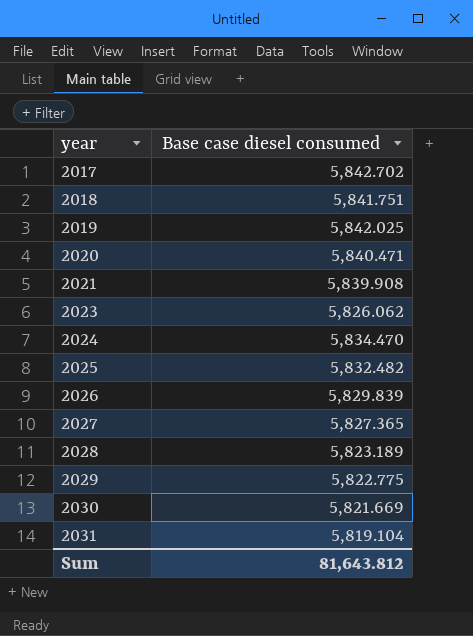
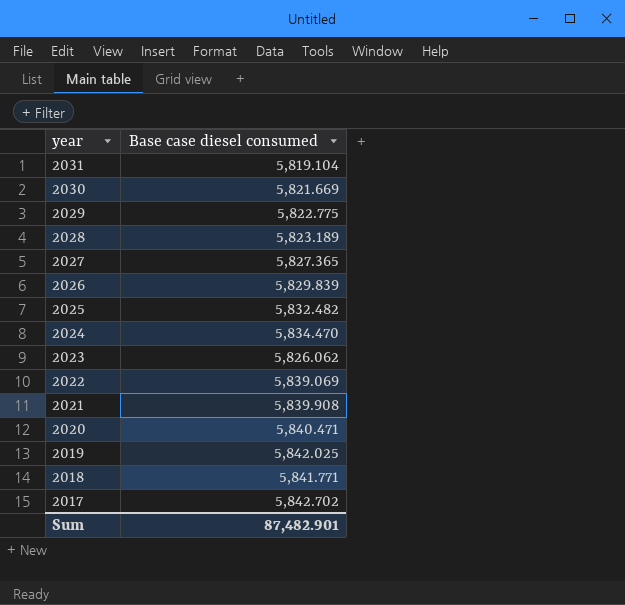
row order: year ascending -> year descending
row 2022: none -> 5,839.069
2018 | Base case diesel consumed: 5,841.751 -> 5,841.771
Sum | Base case diesel consumed: 81,643.812 -> 87,482.901

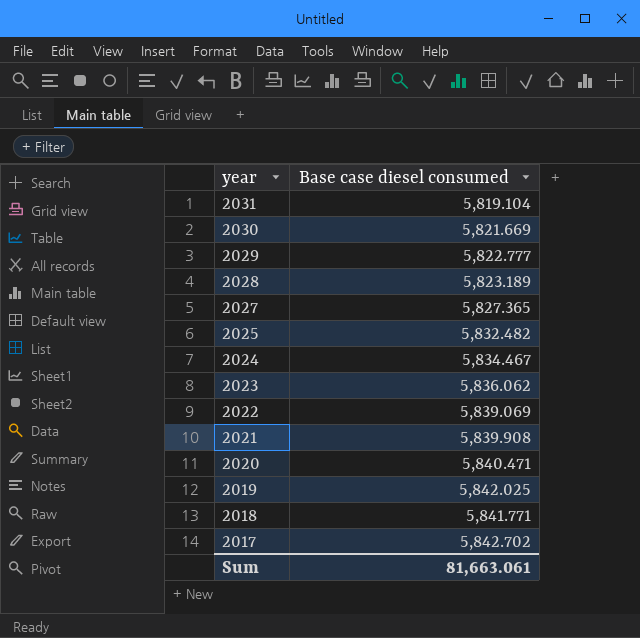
row 2026: 5,829.839 -> none
2029 | Base case diesel consumed: 5,822.775 -> 5,822.777
2024 | Base case diesel consumed: 5,834.470 -> 5,834.467
2023 | Base case diesel consumed: 5,826.062 -> 5,836.062
Sum | Base case diesel consumed: 87,482.901 -> 81,663.061

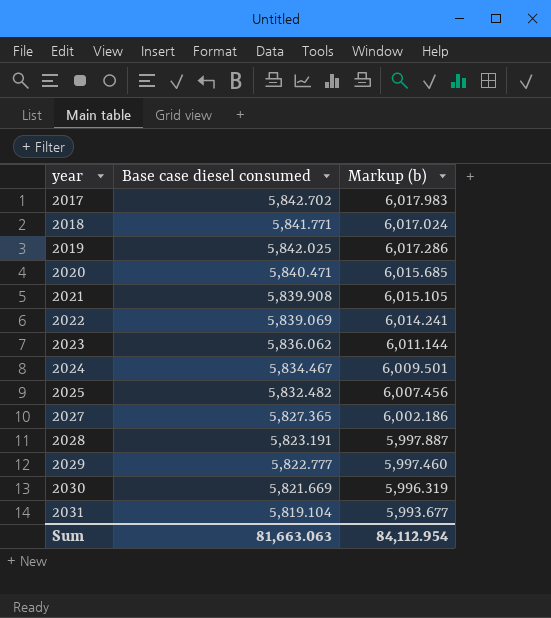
row order: year descending -> year ascending
column Markup (b) | formula: none -> [Base case diesel consumed] * 1.03
2028 | Base case diesel consumed: 5,823.189 -> 5,823.191
Sum | Base case diesel consumed: 81,663.061 -> 81,663.063

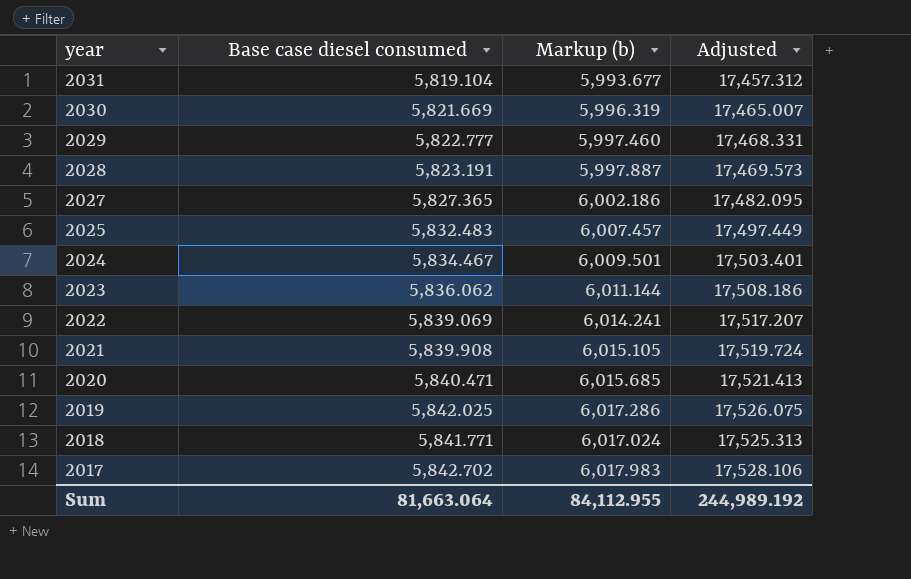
row order: year ascending -> year descending
column Adjusted | formula: none -> [Base case diesel consumed] * 3
2025 | Base case diesel consumed: 5,832.482 -> 5,832.483
2025 | Markup (b): 6,007.456 -> 6,007.457
Sum | Base case diesel consumed: 81,663.063 -> 81,663.064
Sum | Markup (b): 84,112.954 -> 84,112.955

